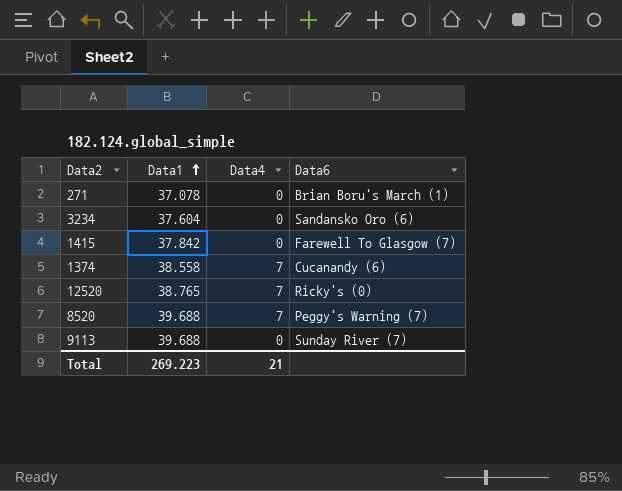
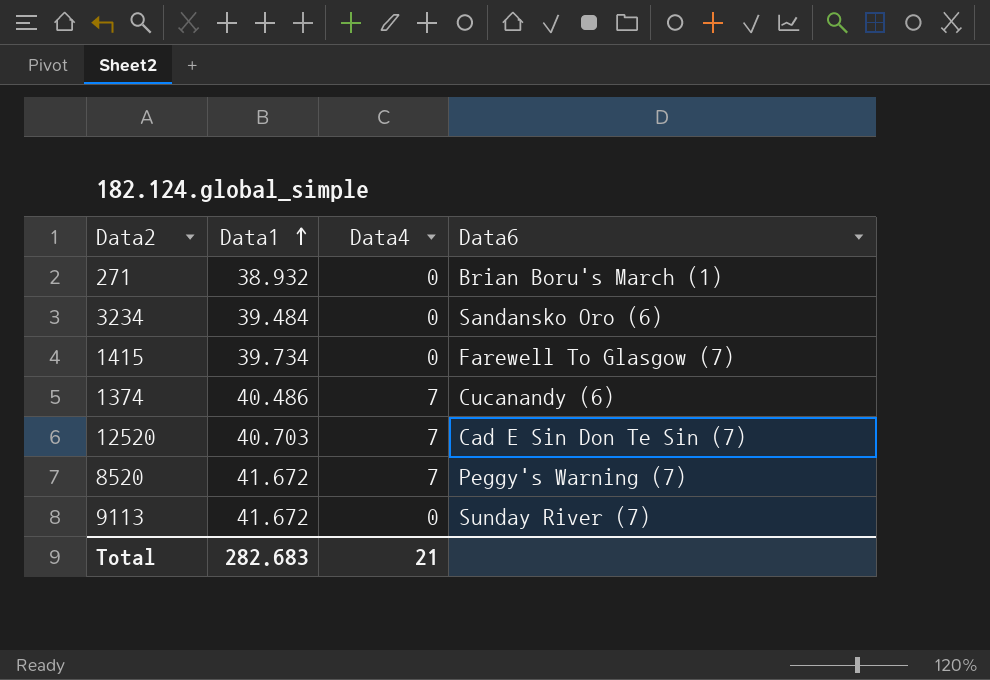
271 | Data1: 37.078 -> 38.932
3234 | Data1: 37.604 -> 39.484
1415 | Data1: 37.842 -> 39.734
1374 | Data1: 38.558 -> 40.486
12520 | Data1: 38.765 -> 40.703
12520 | Data6: Ricky's (0) -> Cad E Sin Don Te Sin (7)
8520 | Data1: 39.688 -> 41.672
9113 | Data1: 39.688 -> 41.672
Total | Data1: 269.223 -> 282.683

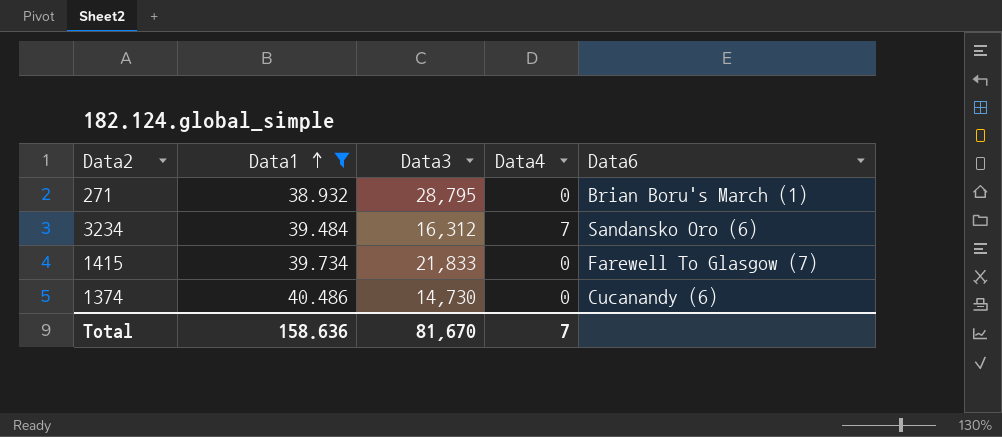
filter: none -> Data1 <= 40.486
column Data3 | position: none -> 3
3234 | Data4: 0 -> 7
1374 | Data4: 7 -> 0
Total | Data1: 282.683 -> 158.636
Total | Data4: 21 -> 7

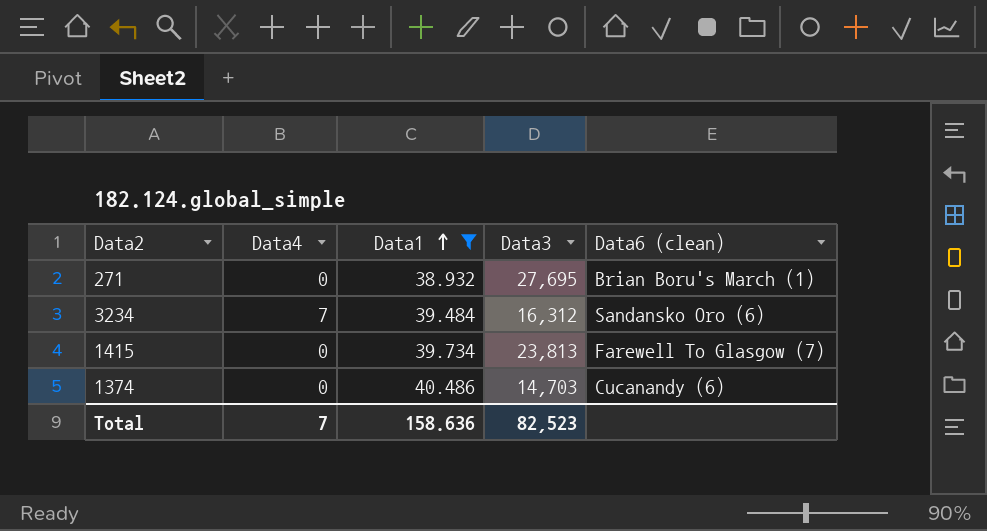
column Data4 | position: 4 -> 2
column name: Data6 -> Data6 (clean)
271 | Data3: 28,795 -> 27,695
1415 | Data3: 21,833 -> 23,813
1374 | Data3: 14,730 -> 14,703
Total | Data3: 81,670 -> 82,523

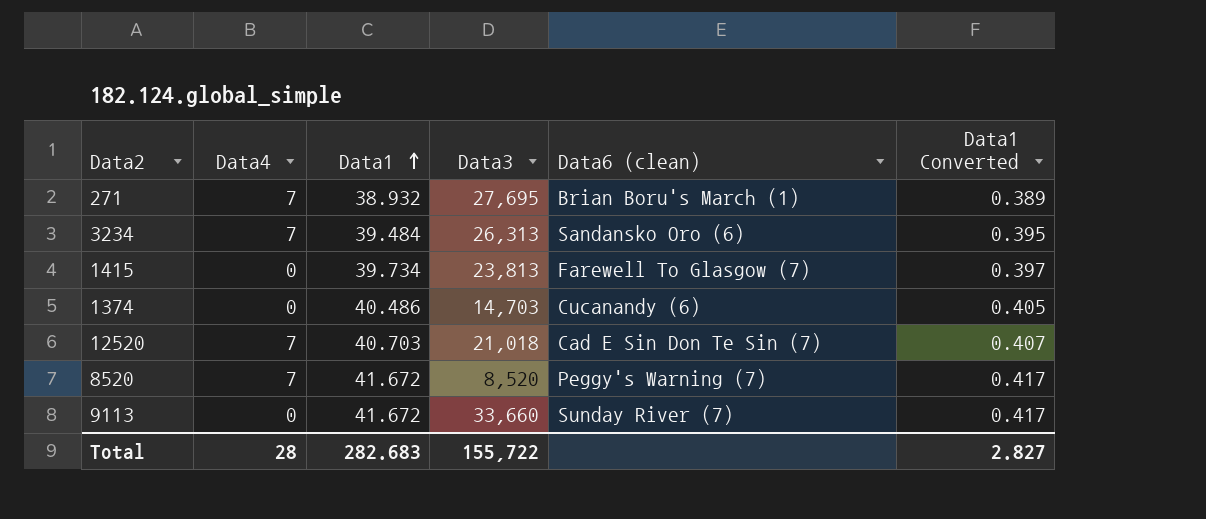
filter: Data1 <= 40.486 -> none
column Data1 Converted | formula: none -> [Data1] * 0.01
271 | Data4: 0 -> 7
3234 | Data3: 16,312 -> 26,313
Total | Data4: 7 -> 28
Total | Data1: 158.636 -> 282.683
Total | Data3: 82,523 -> 155,722

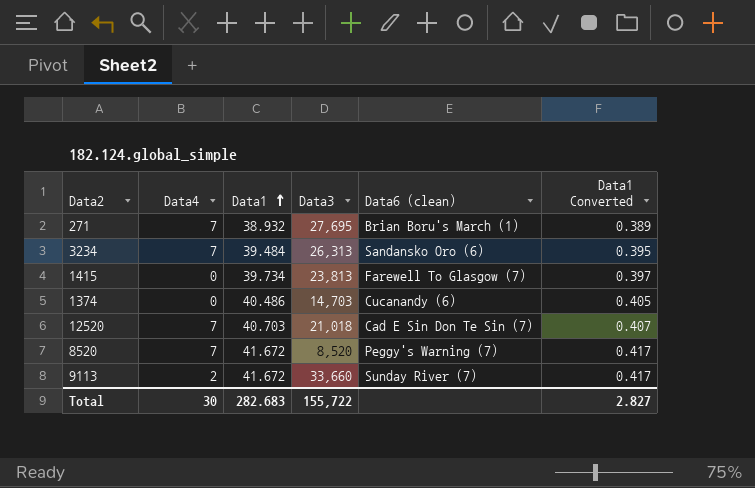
9113 | Data4: 0 -> 2
Total | Data4: 28 -> 30

